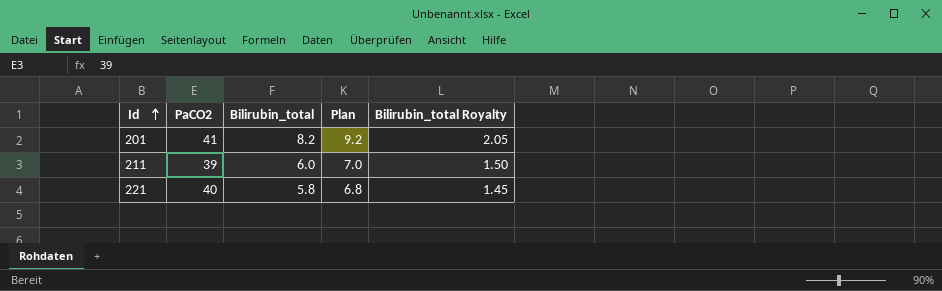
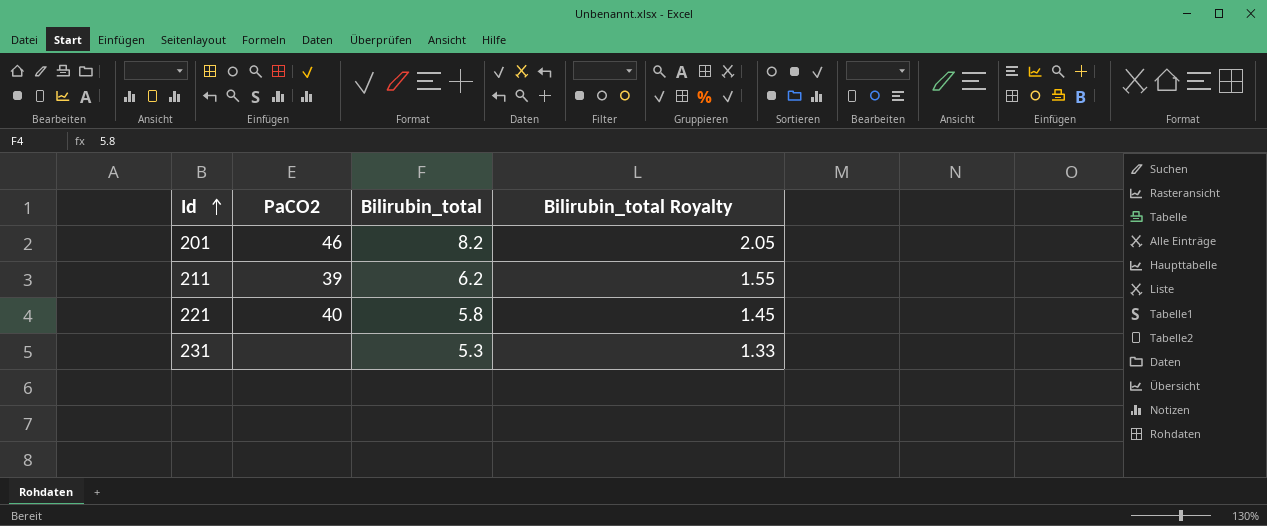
column Plan | formula: [Bilirubin_total] + 1 -> none
201 | PaCO2: 41 -> 46
211 | Bilirubin_total: 6.0 -> 6.2
211 | Bilirubin_total Royalty: 1.50 -> 1.55
row 231: none -> none | 5.3 | 1.33

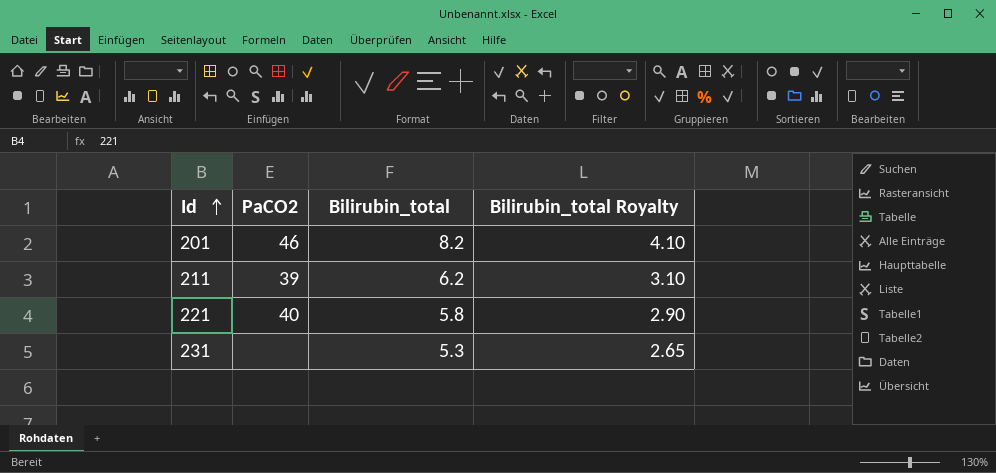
column Bilirubin_total Royalty | formula: [Bilirubin_total] * 0.25 -> [Bilirubin_total] * 0.5

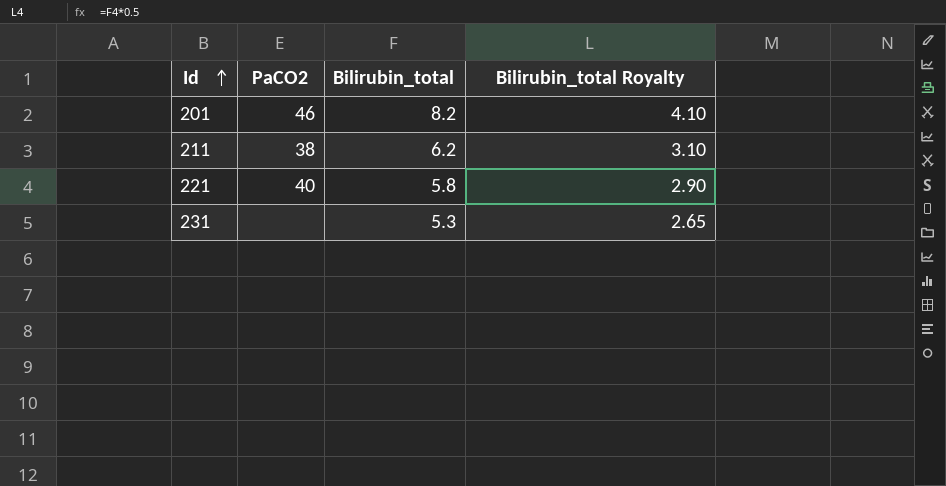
211 | PaCO2: 39 -> 38

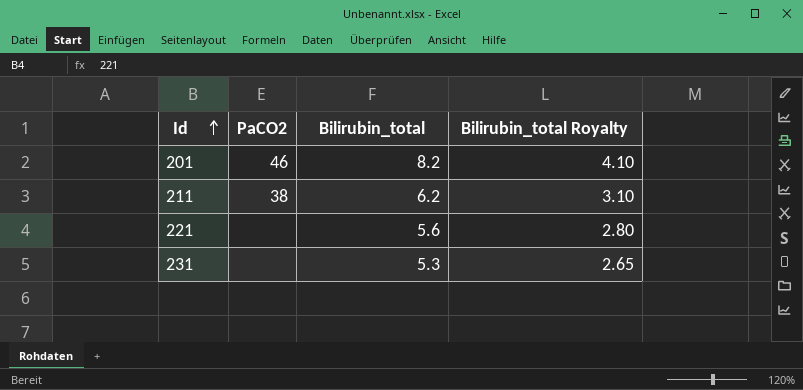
221 | PaCO2: 40 -> none
221 | Bilirubin_total: 5.8 -> 5.6
221 | Bilirubin_total Royalty: 2.90 -> 2.80

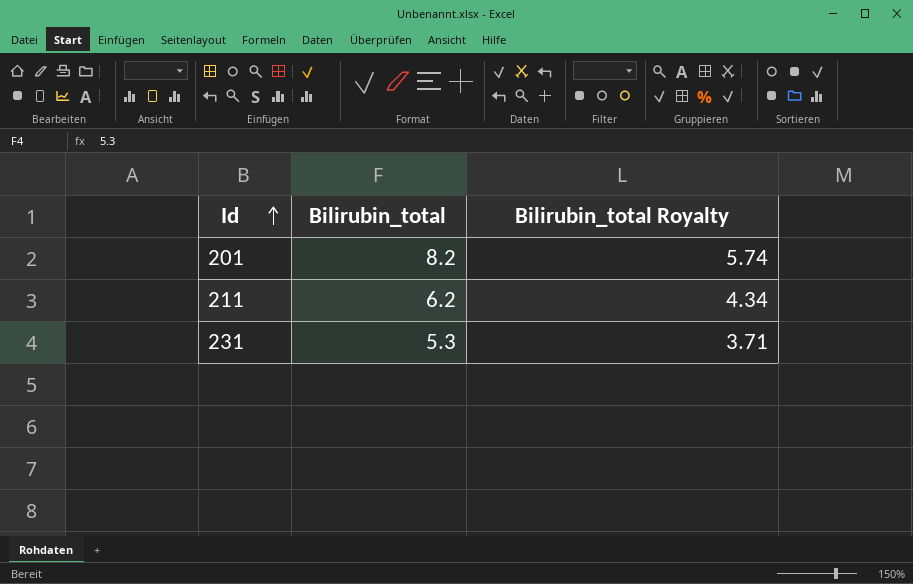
column PaCO2 | position: 2 -> none
column Bilirubin_total Royalty | formula: [Bilirubin_total] * 0.5 -> [Bilirubin_total] * 0.7
row 221: none | 5.6 | 2.80 -> none

